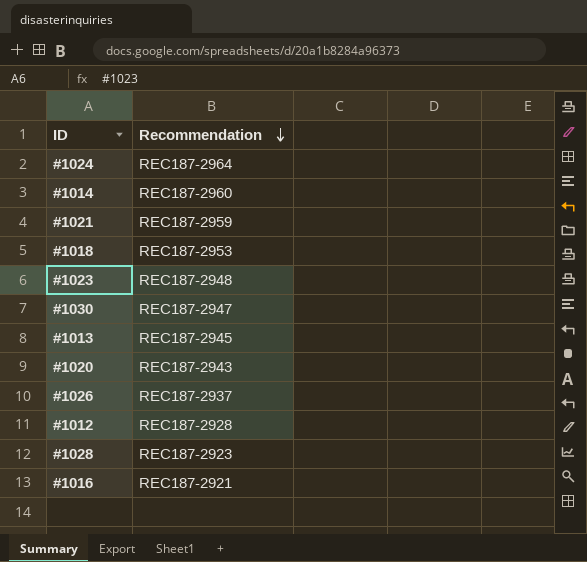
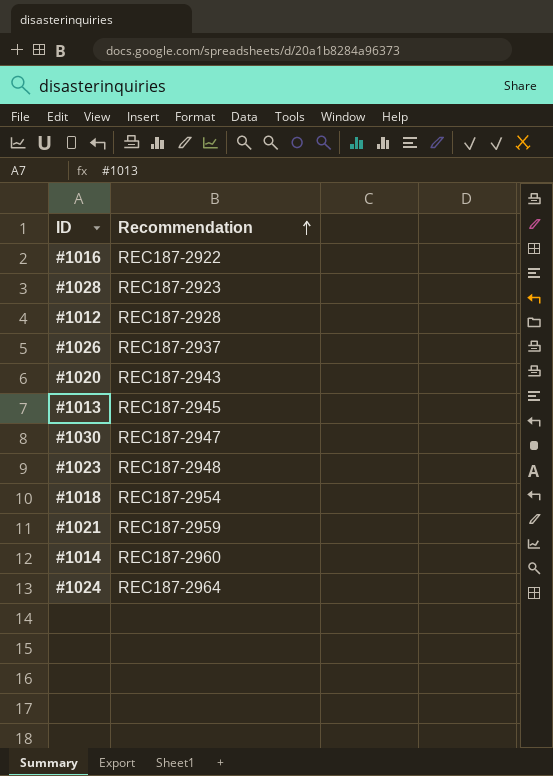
row order: Recommendation descending -> Recommendation ascending
#1016 | Recommendation: REC187-2921 -> REC187-2922
#1018 | Recommendation: REC187-2953 -> REC187-2954

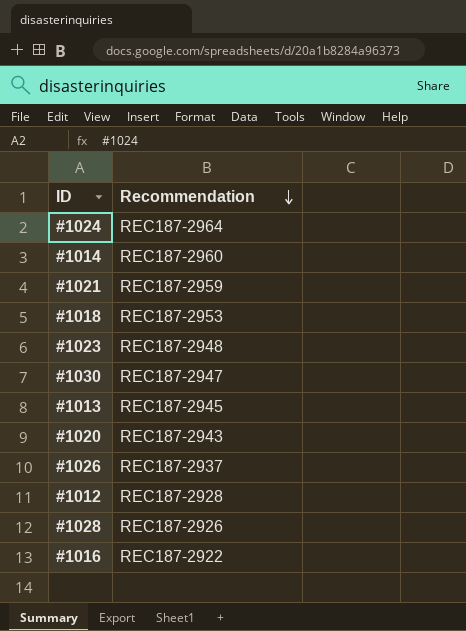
row order: Recommendation ascending -> Recommendation descending
#1018 | Recommendation: REC187-2954 -> REC187-2953
#1028 | Recommendation: REC187-2923 -> REC187-2926

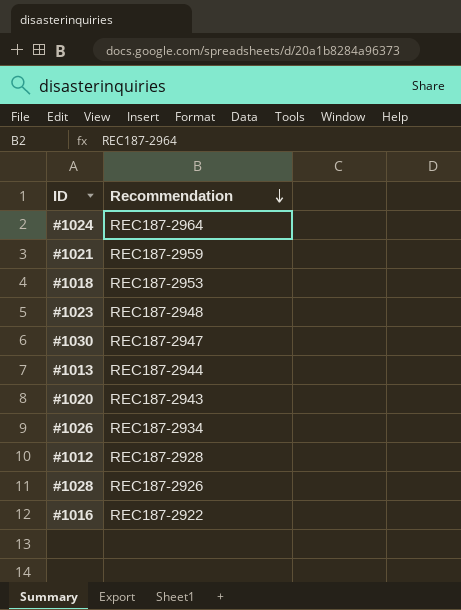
row #1014: REC187-2960 -> none
#1013 | Recommendation: REC187-2945 -> REC187-2944
#1026 | Recommendation: REC187-2937 -> REC187-2934

